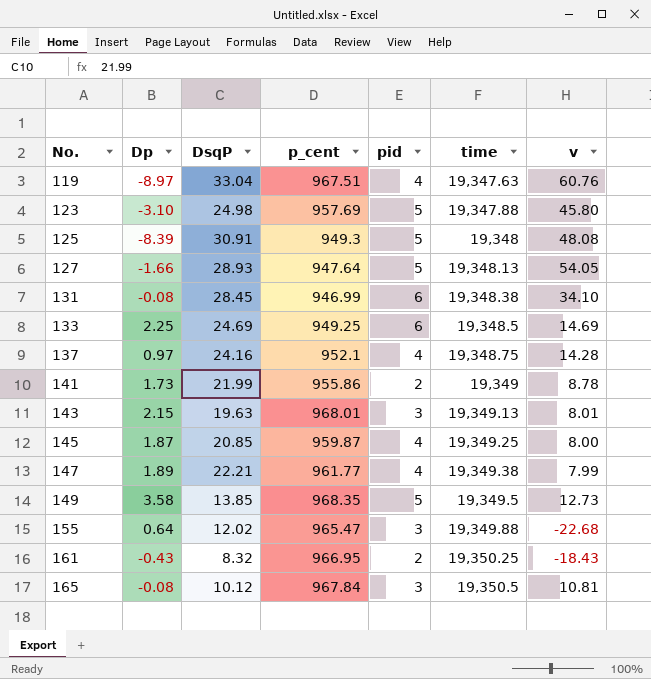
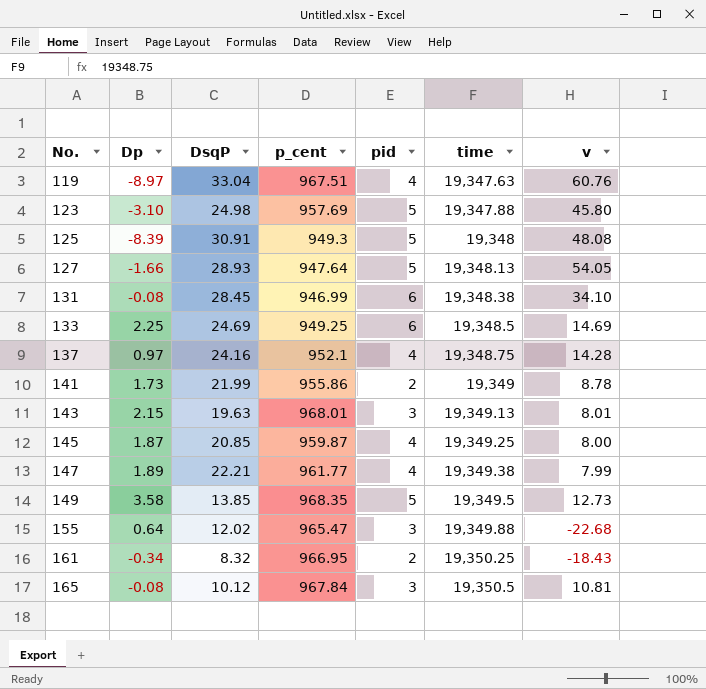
161 | Dp: -0.43 -> -0.34

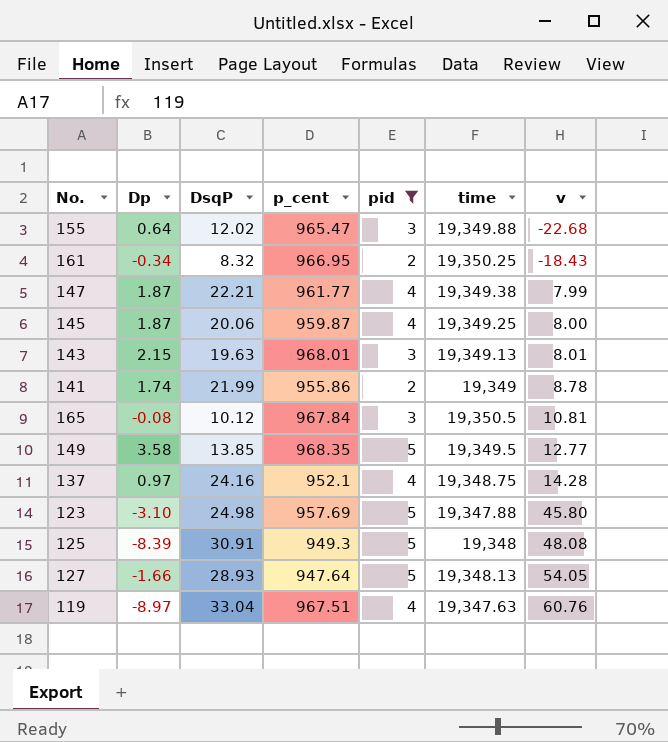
filter: none -> pid != 6
row order: No. ascending -> v ascending
147 | Dp: 1.89 -> 1.87
145 | DsqP: 20.85 -> 20.06
141 | Dp: 1.73 -> 1.74
149 | v: 12.73 -> 12.77

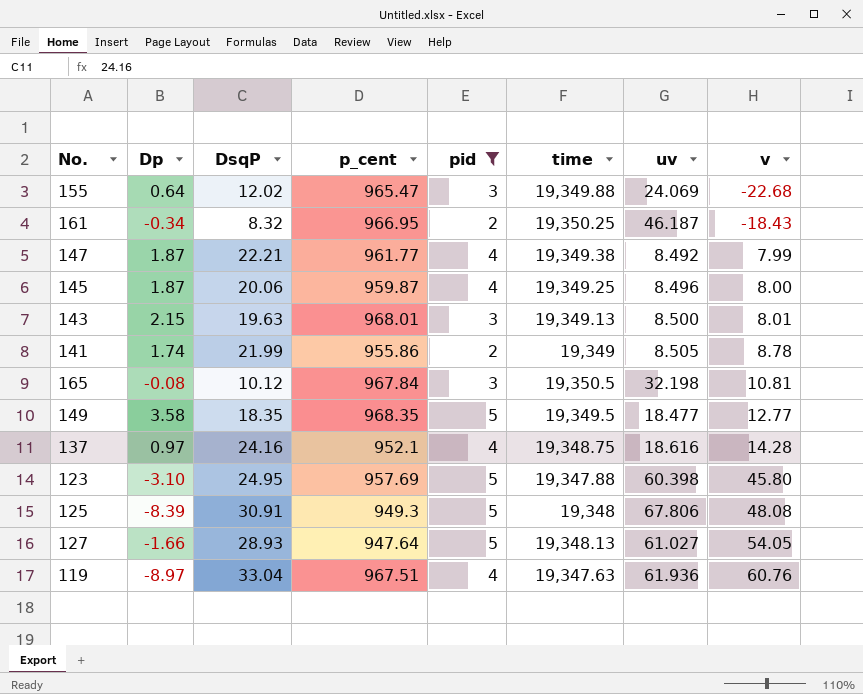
column uv | position: none -> 7
149 | DsqP: 13.85 -> 18.35
123 | DsqP: 24.98 -> 24.95

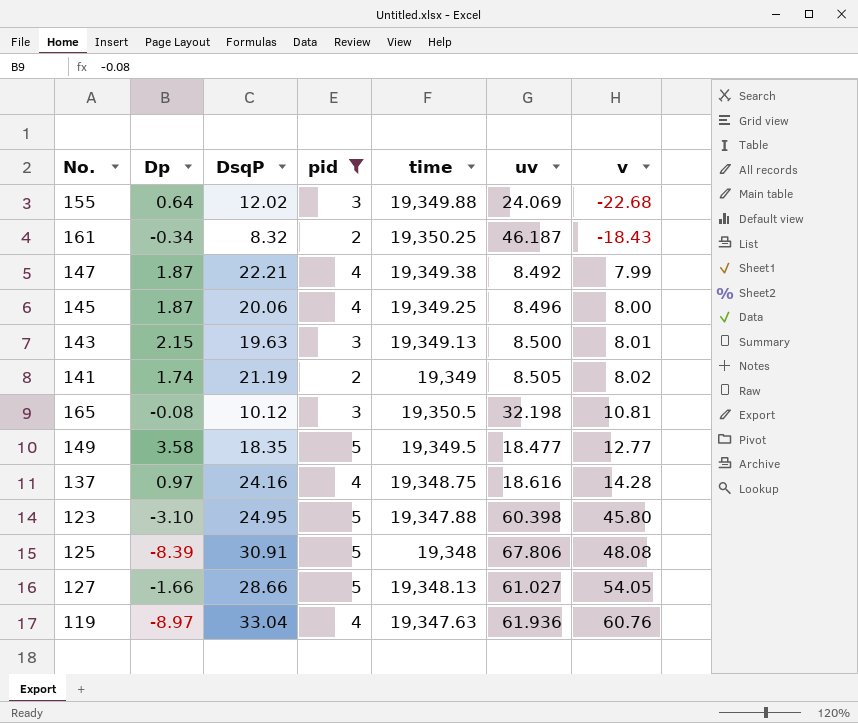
column p_cent | position: 4 -> none
141 | DsqP: 21.99 -> 21.19
141 | v: 8.78 -> 8.02
127 | DsqP: 28.93 -> 28.66

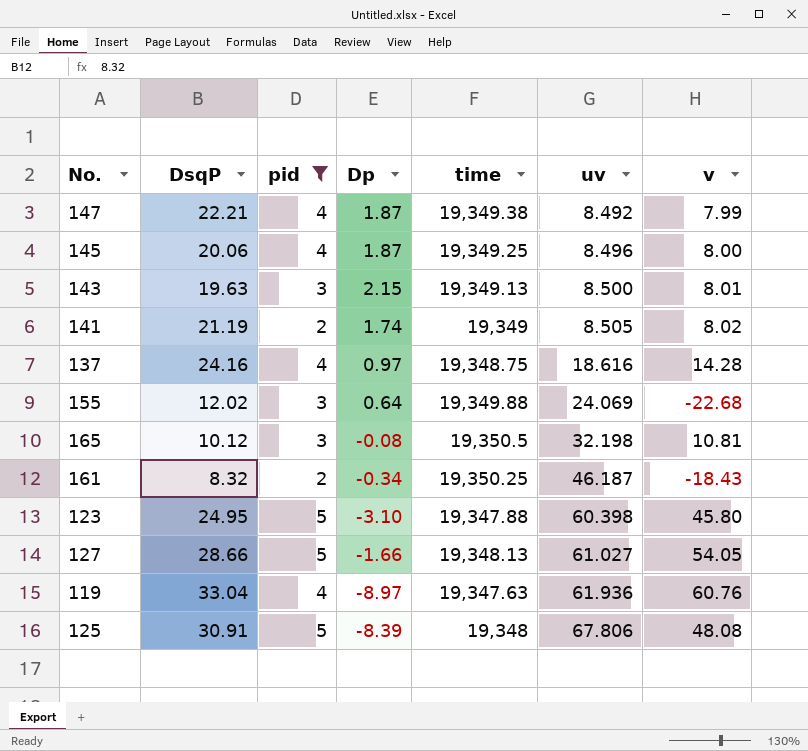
row order: v ascending -> uv ascending
column Dp | position: 2 -> 4
row 149: 3.58 | 18.35 | 5 | 19,349.5 | 18.477 | 12.77 -> none

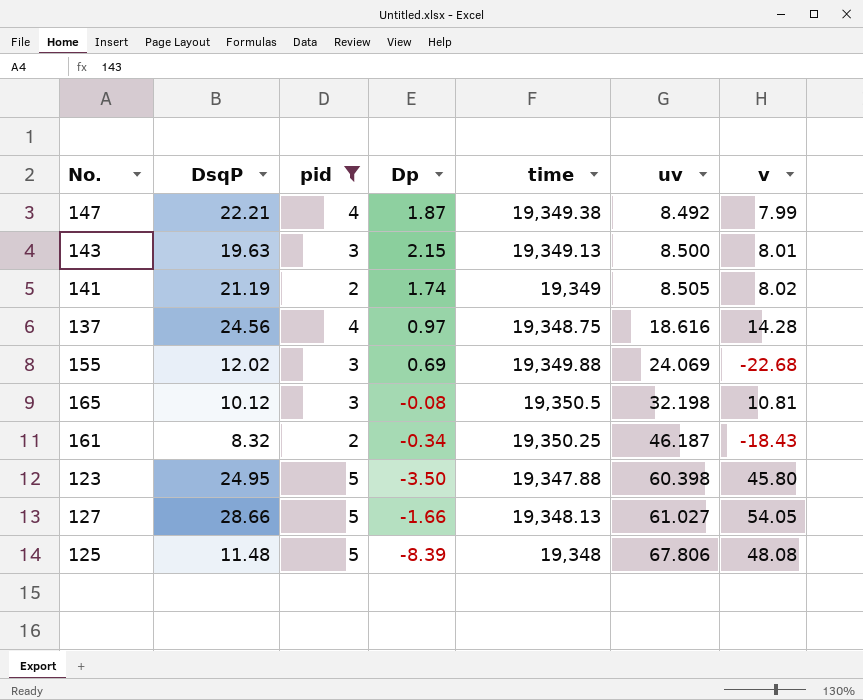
row 145: 20.06 | 4 | 1.87 | 19,349.25 | 8.496 | 8.00 -> none
row 119: 33.04 | 4 | -8.97 | 19,347.63 | 61.936 | 60.76 -> none
137 | DsqP: 24.16 -> 24.56
155 | Dp: 0.64 -> 0.69
123 | Dp: -3.10 -> -3.50
125 | DsqP: 30.91 -> 11.48

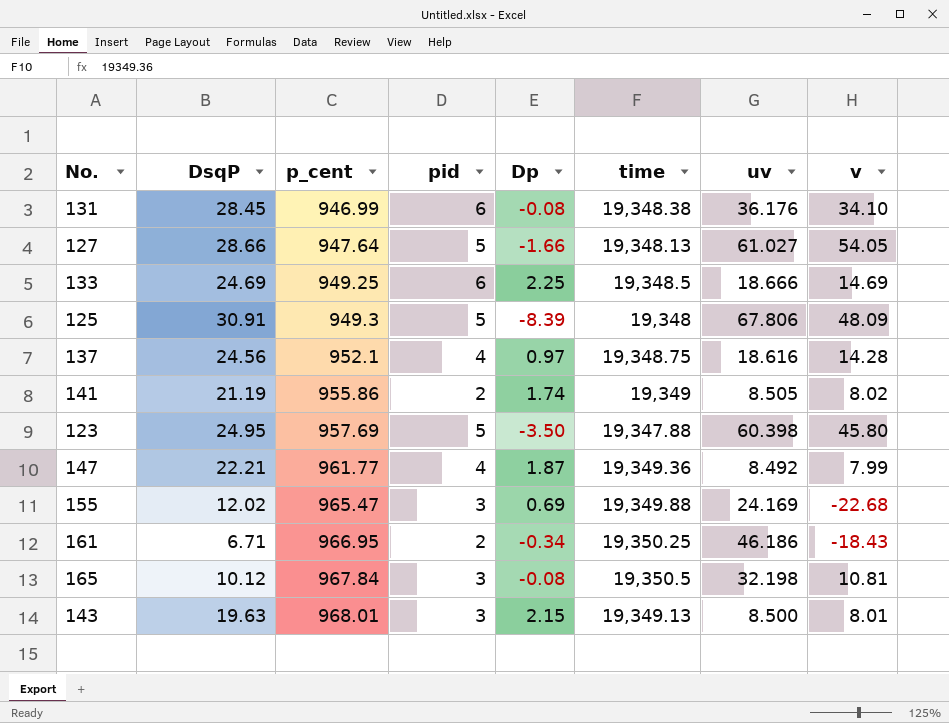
filter: pid != 6 -> none
row order: uv ascending -> p_cent ascending
column p_cent | position: none -> 3
125 | DsqP: 11.48 -> 30.91
125 | v: 48.08 -> 48.09
147 | time: 19,349.38 -> 19,349.36
155 | uv: 24.069 -> 24.169
161 | DsqP: 8.32 -> 6.71
161 | uv: 46.187 -> 46.186

